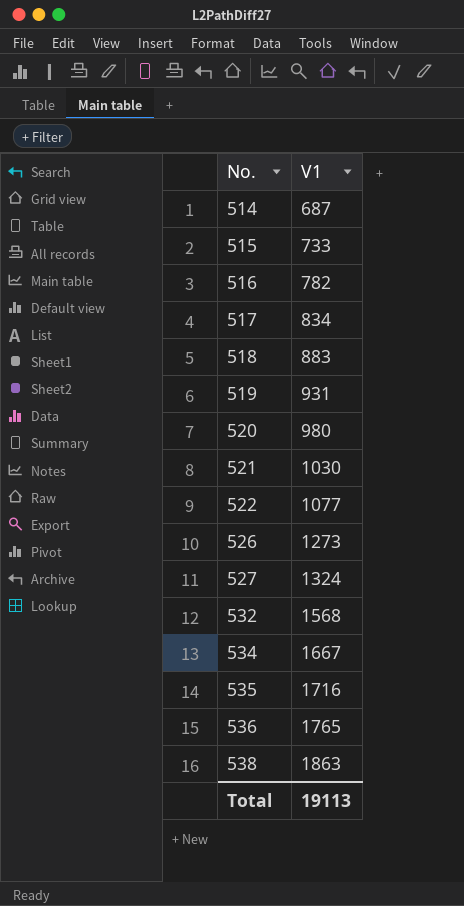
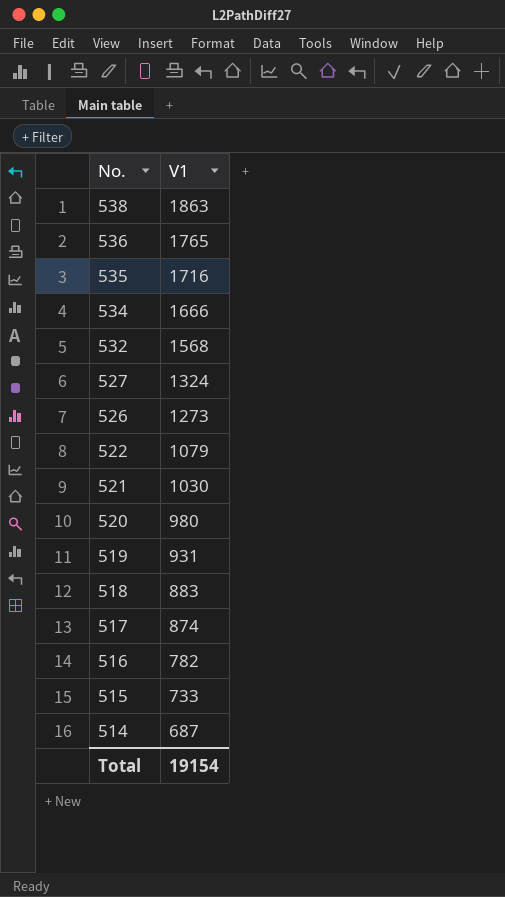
row order: No. ascending -> No. descending
534 | V1: 1667 -> 1666
522 | V1: 1077 -> 1079
517 | V1: 834 -> 874
Total | V1: 19113 -> 19154

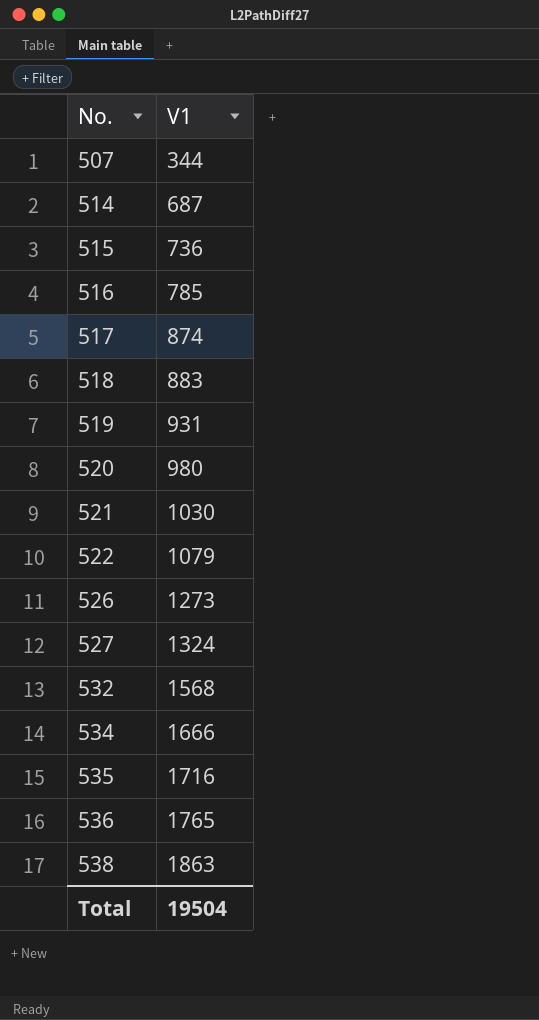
row order: No. descending -> No. ascending
row 507: none -> 344
515 | V1: 733 -> 736
516 | V1: 782 -> 785
Total | V1: 19154 -> 19504

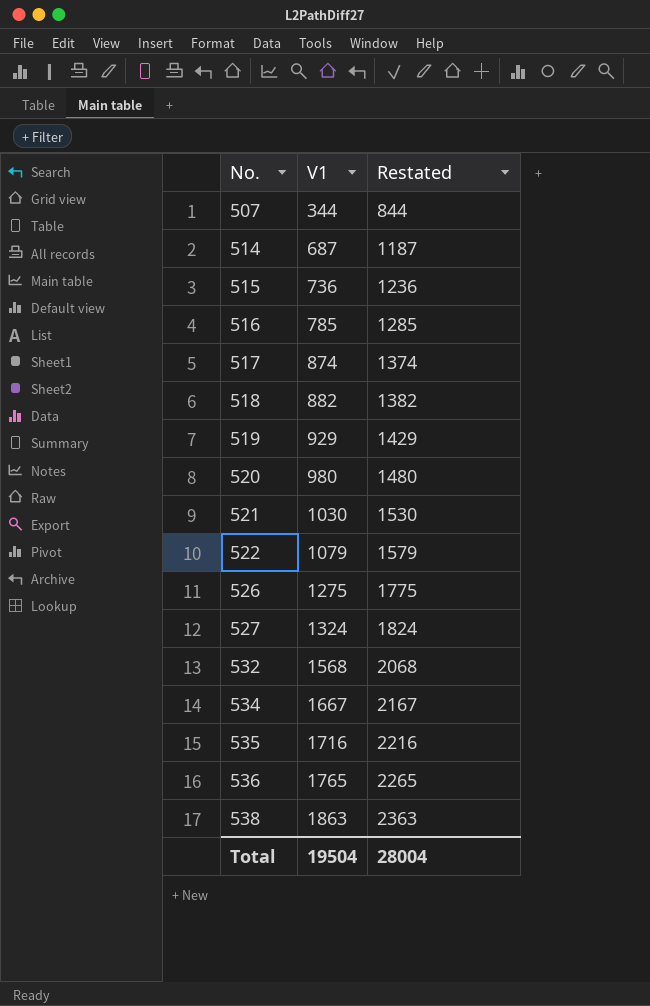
column Restated | formula: none -> [V1] + 500
518 | V1: 883 -> 882
519 | V1: 931 -> 929
526 | V1: 1273 -> 1275
534 | V1: 1666 -> 1667

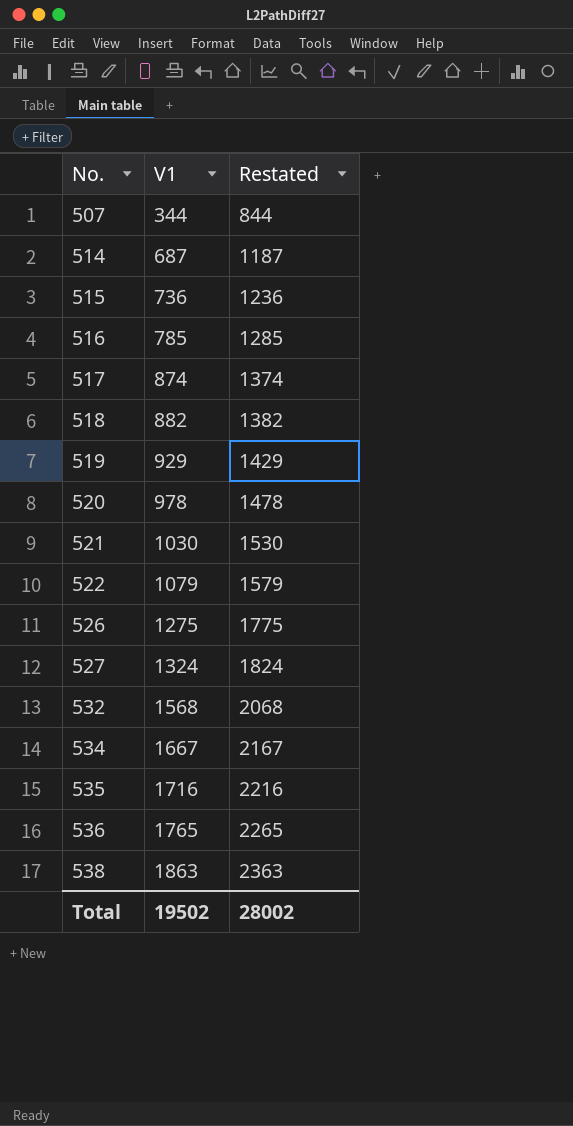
520 | V1: 980 -> 978
520 | Restated: 1480 -> 1478
Total | V1: 19504 -> 19502
Total | Restated: 28004 -> 28002

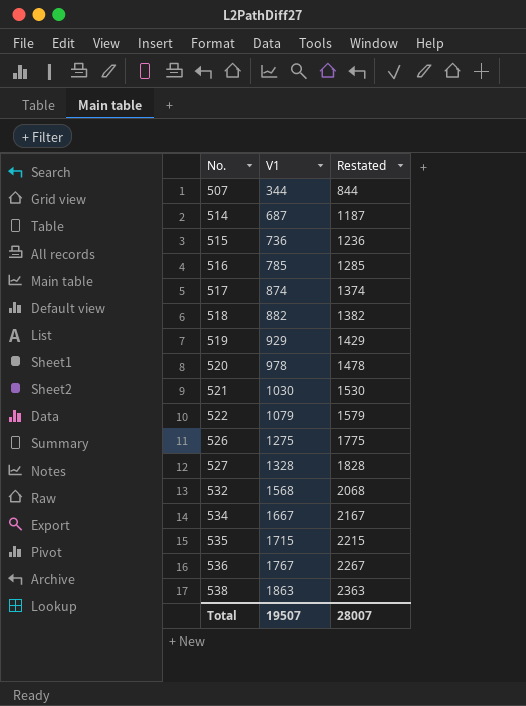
527 | V1: 1324 -> 1328
527 | Restated: 1824 -> 1828
535 | V1: 1716 -> 1715
535 | Restated: 2216 -> 2215
536 | V1: 1765 -> 1767
536 | Restated: 2265 -> 2267
Total | V1: 19502 -> 19507
Total | Restated: 28002 -> 28007

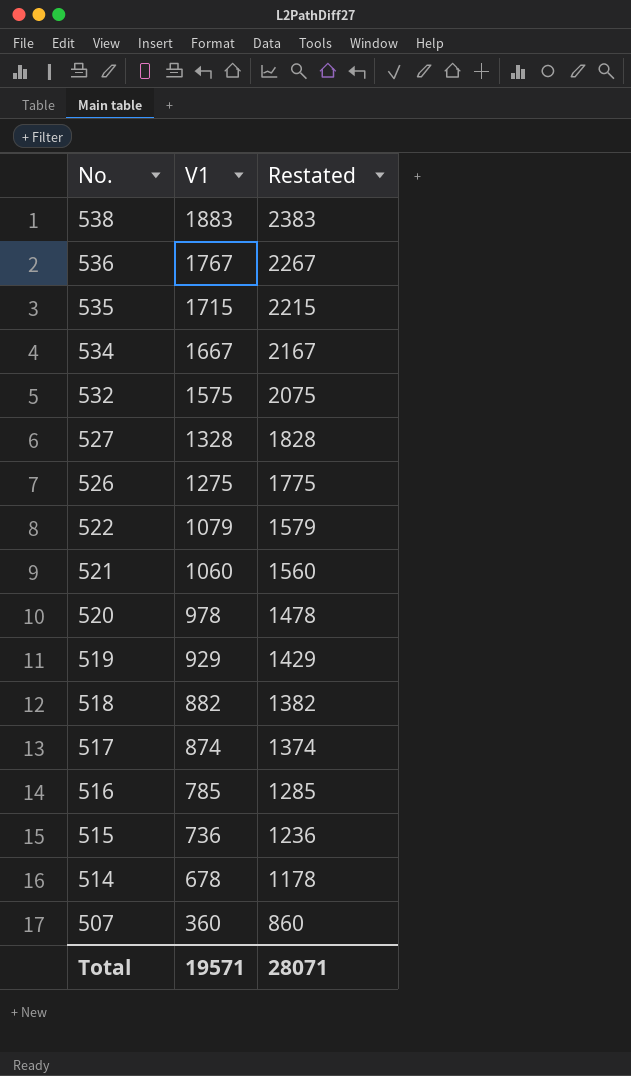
row order: No. ascending -> No. descending
538 | V1: 1863 -> 1883
538 | Restated: 2363 -> 2383
532 | V1: 1568 -> 1575
532 | Restated: 2068 -> 2075
521 | V1: 1030 -> 1060
521 | Restated: 1530 -> 1560
514 | V1: 687 -> 678
514 | Restated: 1187 -> 1178
507 | V1: 344 -> 360
507 | Restated: 844 -> 860
Total | V1: 19507 -> 19571
Total | Restated: 28007 -> 28071

